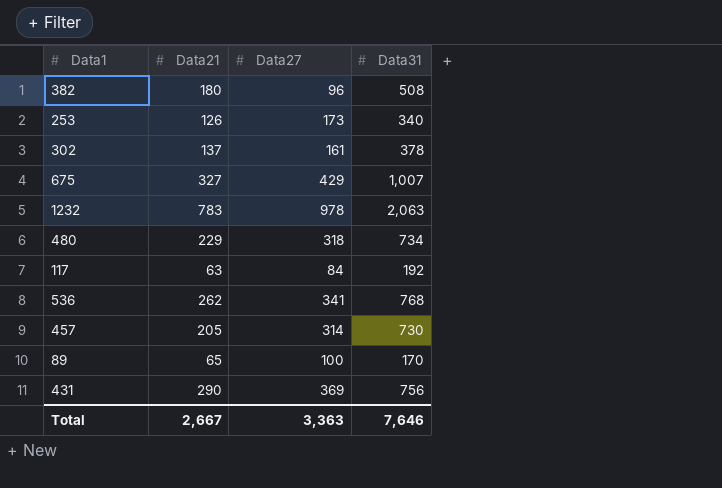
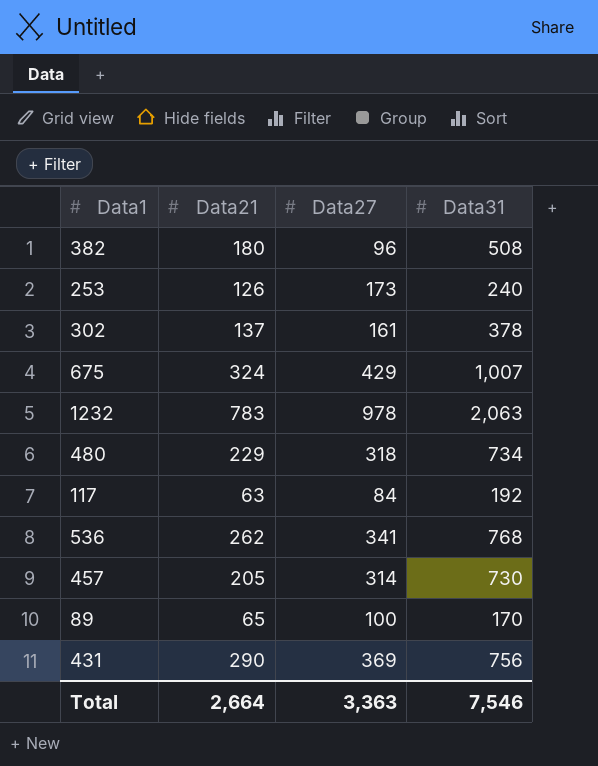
253 | Data31: 340 -> 240
675 | Data21: 327 -> 324
Total | Data21: 2,667 -> 2,664
Total | Data31: 7,646 -> 7,546

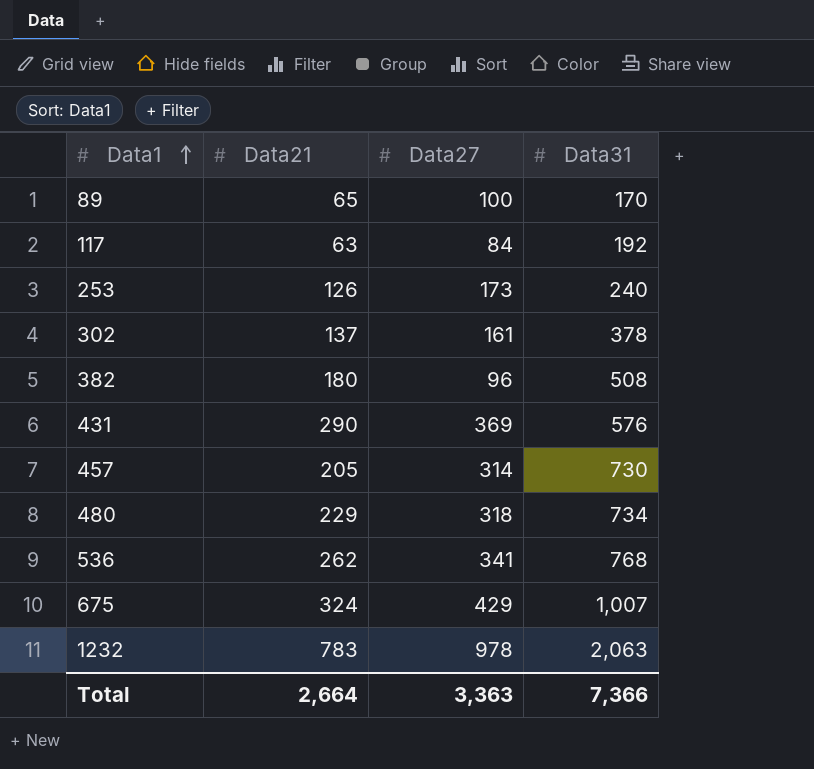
row order: none -> Data1 ascending
431 | Data31: 756 -> 576
Total | Data31: 7,546 -> 7,366

